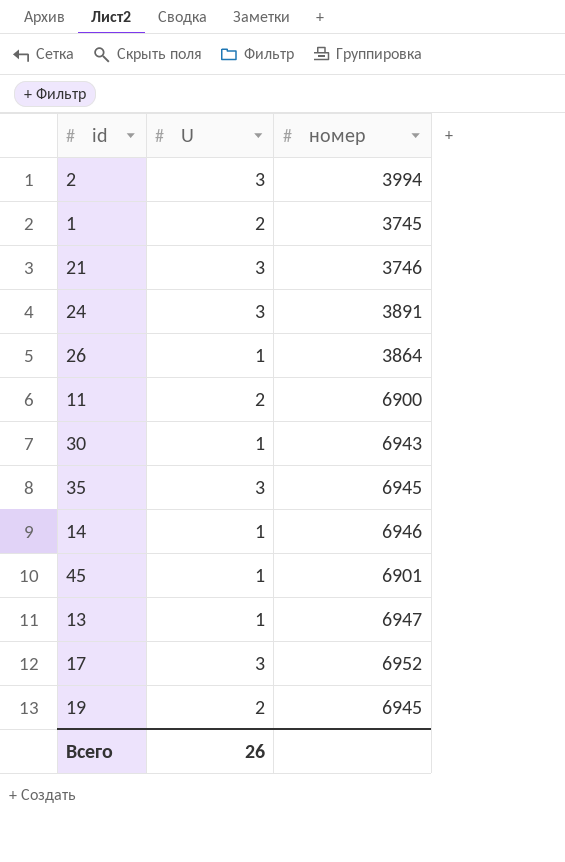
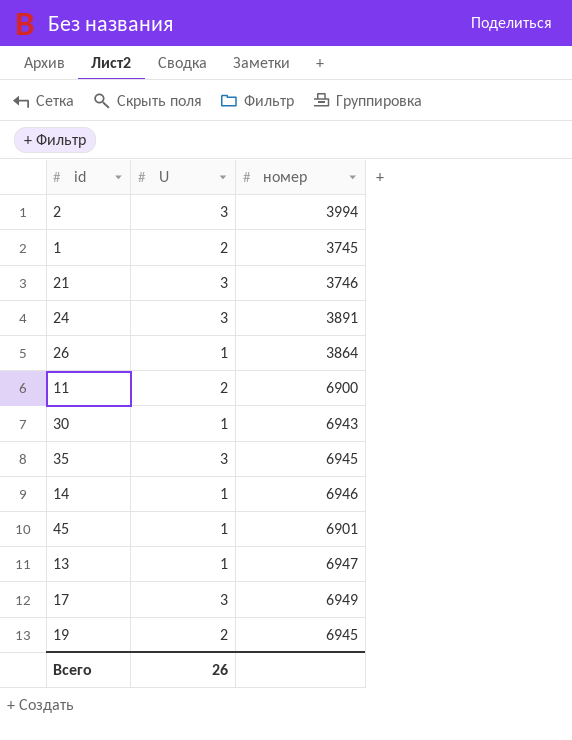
17 | номер: 6952 -> 6949

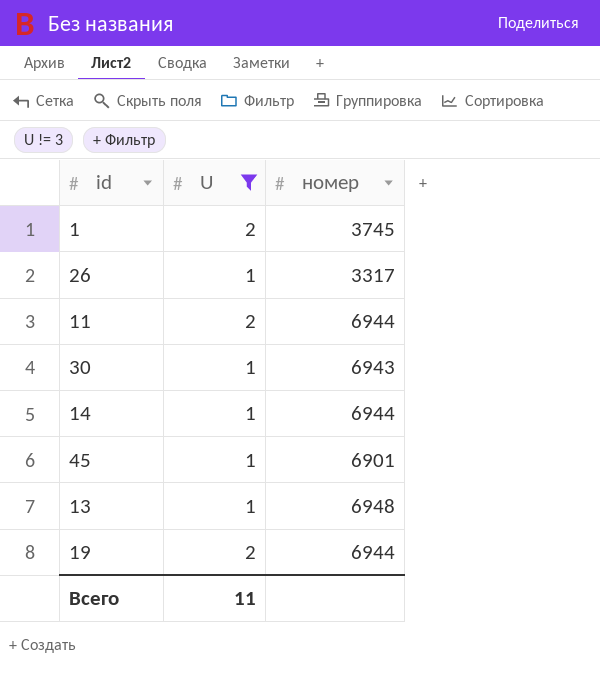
filter: none -> U != 3
26 | номер: 3864 -> 3317
11 | номер: 6900 -> 6944
14 | номер: 6946 -> 6944
13 | номер: 6947 -> 6948
19 | номер: 6945 -> 6944
Всего | U: 26 -> 11

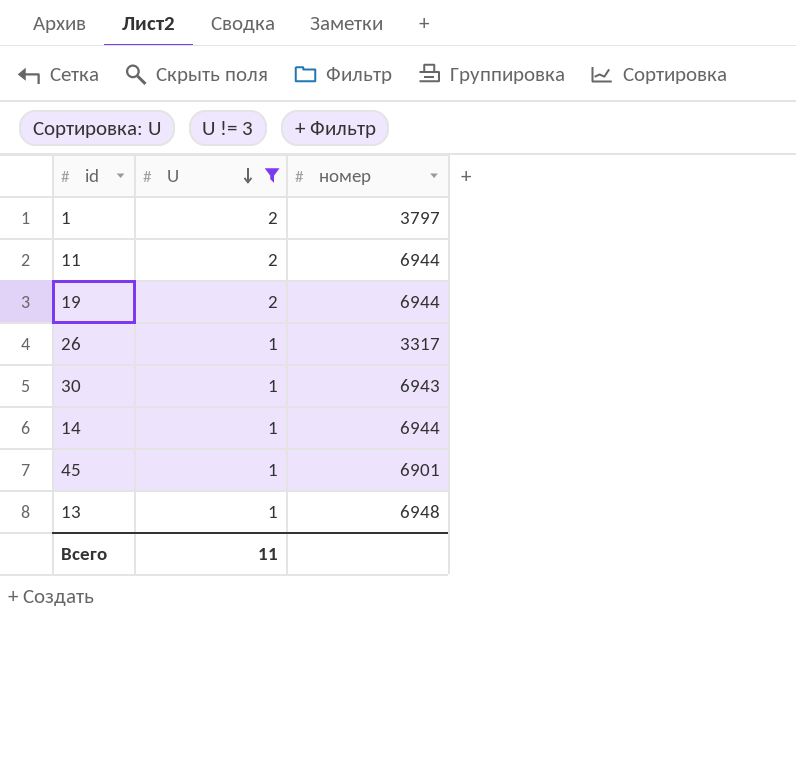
row order: none -> U descending
1 | номер: 3745 -> 3797

